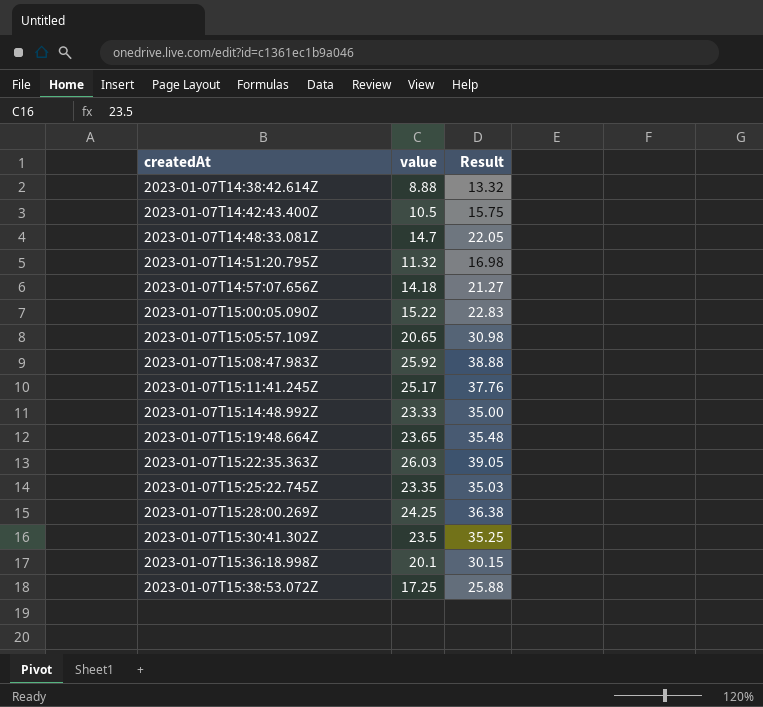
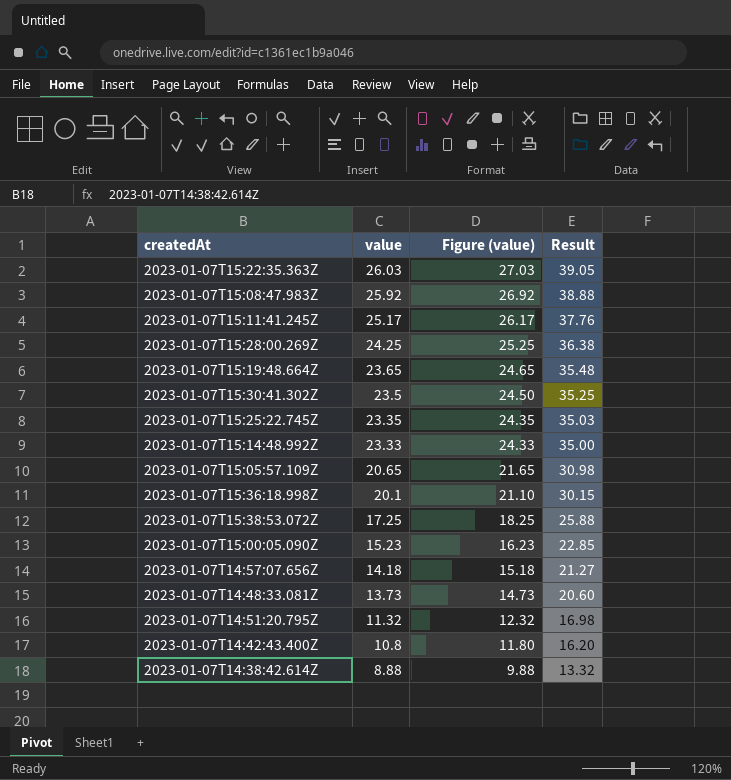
row order: createdAt ascending -> value descending
column Figure (value) | formula: none -> [value] + 1
2023-01-07T15:00:05.090Z | value: 15.22 -> 15.23
2023-01-07T15:00:05.090Z | Result: 22.83 -> 22.85
2023-01-07T14:48:33.081Z | value: 14.7 -> 13.73
2023-01-07T14:48:33.081Z | Result: 22.05 -> 20.60
2023-01-07T14:42:43.400Z | value: 10.5 -> 10.8
2023-01-07T14:42:43.400Z | Result: 15.75 -> 16.20

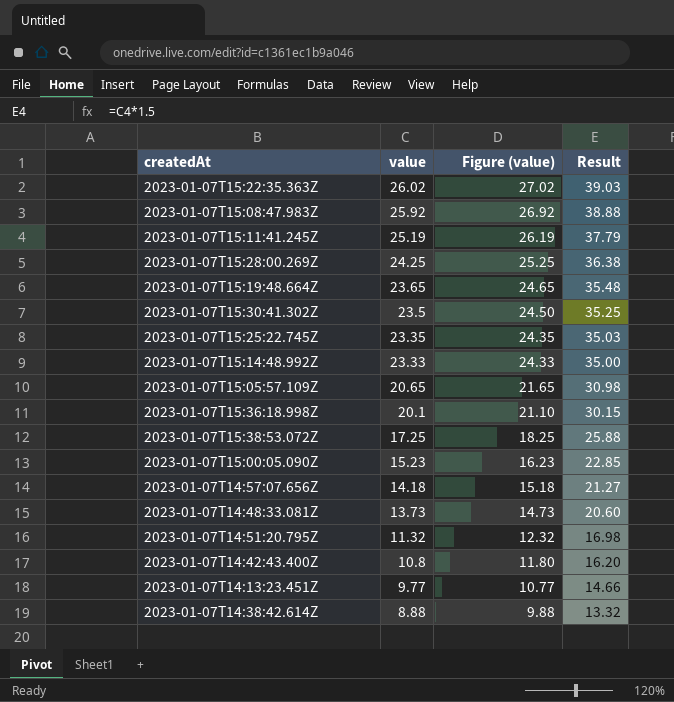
2023-01-07T15:22:35.363Z | value: 26.03 -> 26.02
2023-01-07T15:22:35.363Z | Figure (value): 27.03 -> 27.02
2023-01-07T15:22:35.363Z | Result: 39.05 -> 39.03
2023-01-07T15:11:41.245Z | value: 25.17 -> 25.19
2023-01-07T15:11:41.245Z | Figure (value): 26.17 -> 26.19
2023-01-07T15:11:41.245Z | Result: 37.76 -> 37.79
row 2023-01-07T14:13:23.451Z: none -> 9.77 | 10.77 | 14.66

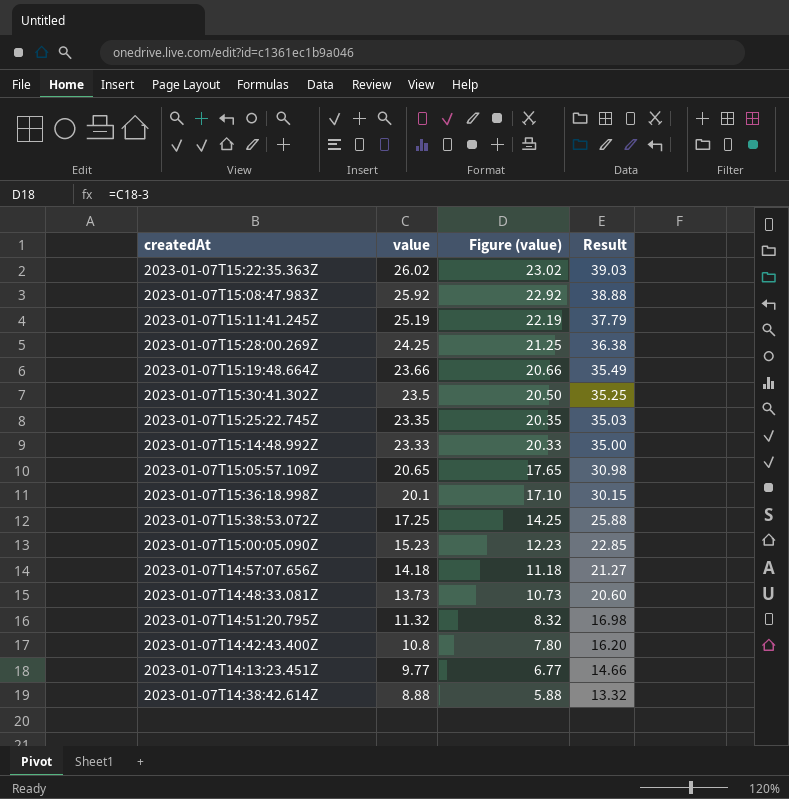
column Figure (value) | formula: [value] + 1 -> [value] - 3
2023-01-07T15:19:48.664Z | value: 23.65 -> 23.66
2023-01-07T15:19:48.664Z | Result: 35.48 -> 35.49

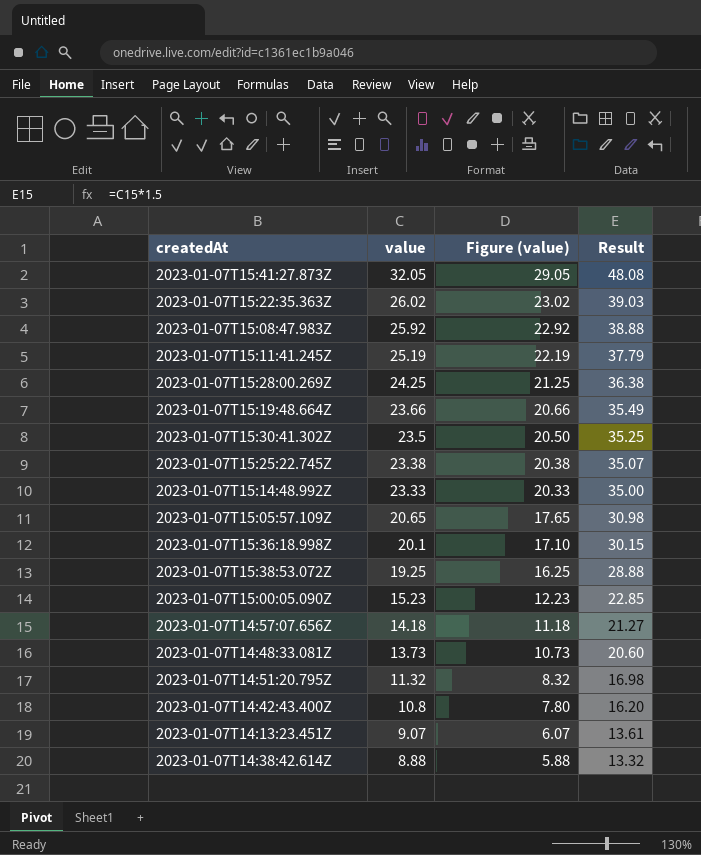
row 2023-01-07T15:41:27.873Z: none -> 32.05 | 29.05 | 48.08
2023-01-07T15:25:22.745Z | value: 23.35 -> 23.38
2023-01-07T15:25:22.745Z | Figure (value): 20.35 -> 20.38
2023-01-07T15:25:22.745Z | Result: 35.03 -> 35.07
2023-01-07T15:38:53.072Z | value: 17.25 -> 19.25
2023-01-07T15:38:53.072Z | Figure (value): 14.25 -> 16.25
2023-01-07T15:38:53.072Z | Result: 25.88 -> 28.88
2023-01-07T14:13:23.451Z | value: 9.77 -> 9.07
2023-01-07T14:13:23.451Z | Figure (value): 6.77 -> 6.07
2023-01-07T14:13:23.451Z | Result: 14.66 -> 13.61

